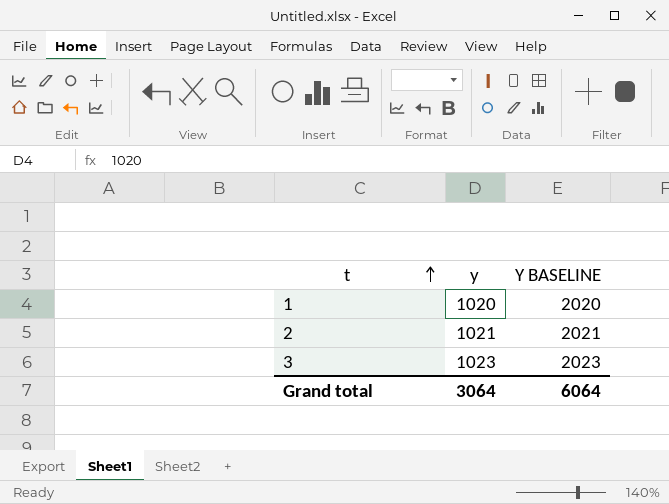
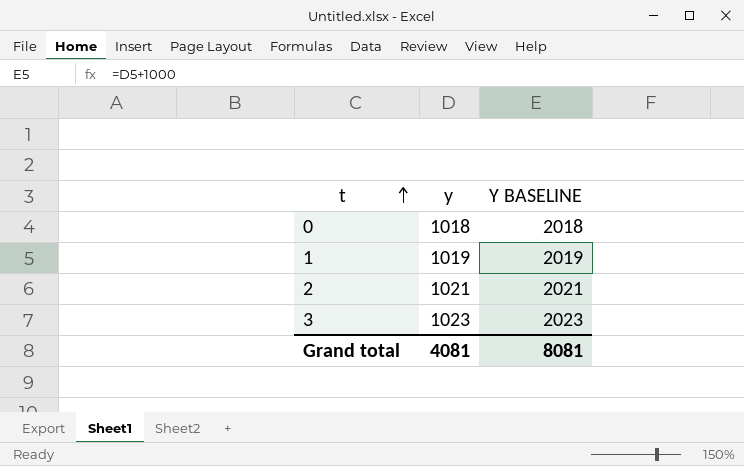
row 0: none -> 1018 | 2018
1 | y: 1020 -> 1019
1 | Y BASELINE: 2020 -> 2019
Grand total | y: 3064 -> 4081
Grand total | Y BASELINE: 6064 -> 8081

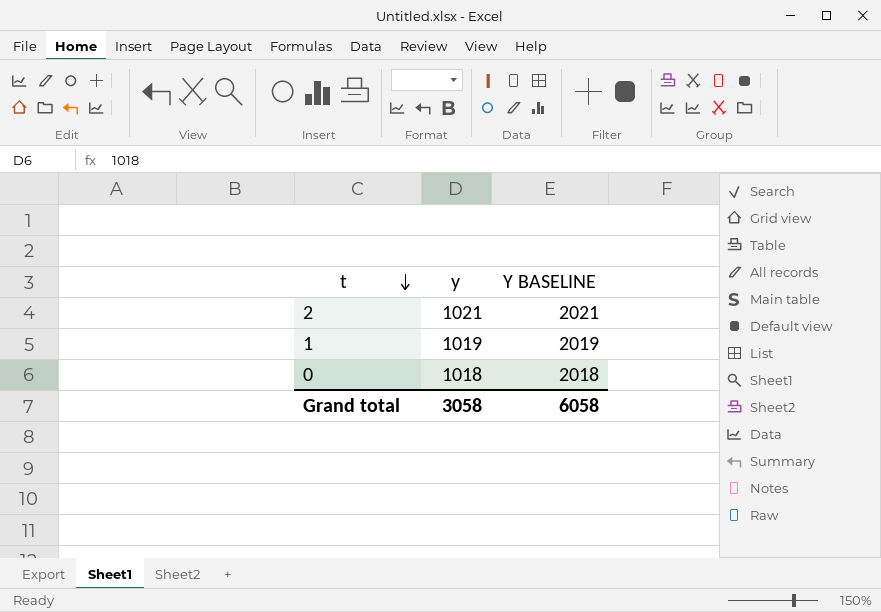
row order: t ascending -> t descending
row 3: 1023 | 2023 -> none
Grand total | y: 4081 -> 3058
Grand total | Y BASELINE: 8081 -> 6058

